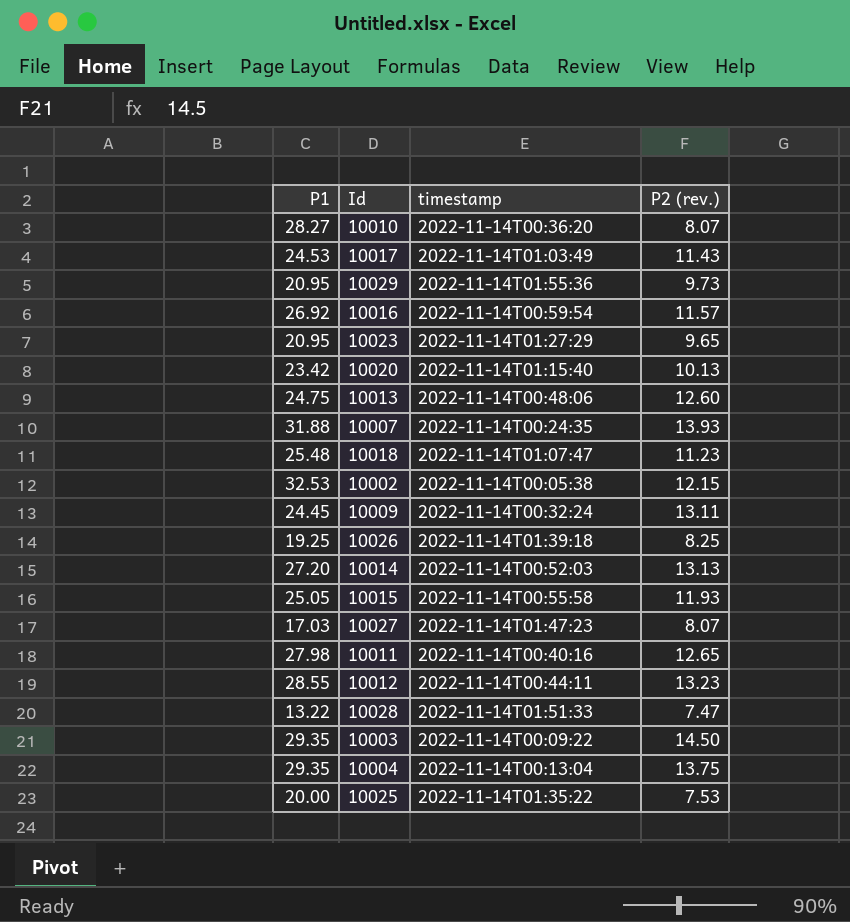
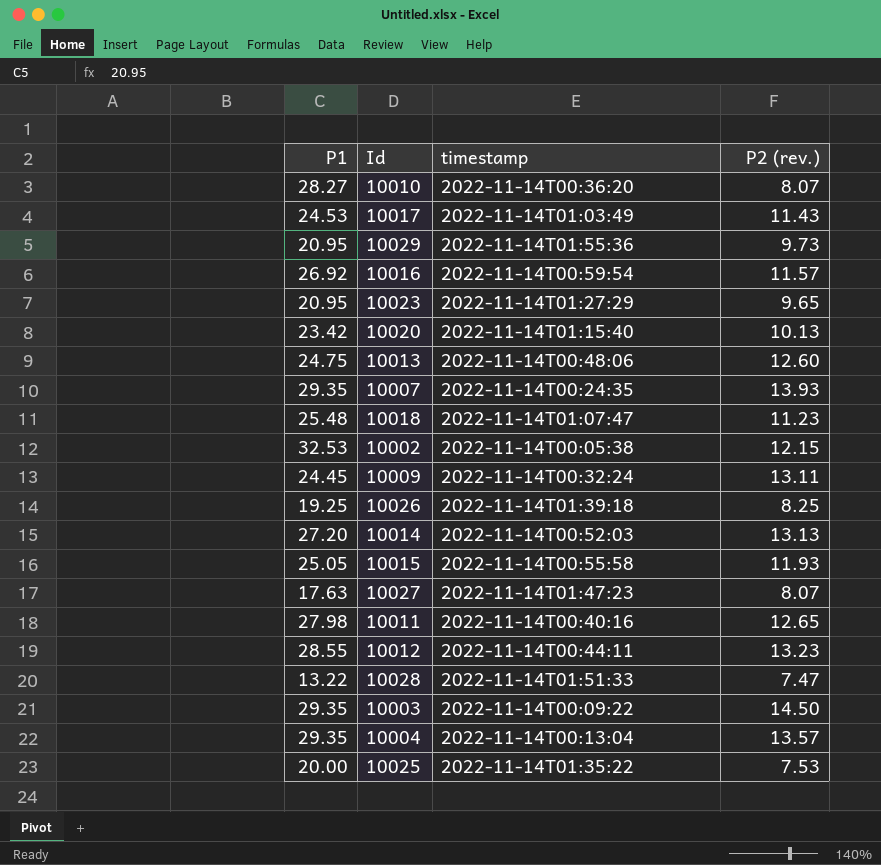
10007 | P1: 31.88 -> 29.35
10027 | P1: 17.03 -> 17.63
10004 | P2 (rev.): 13.75 -> 13.57

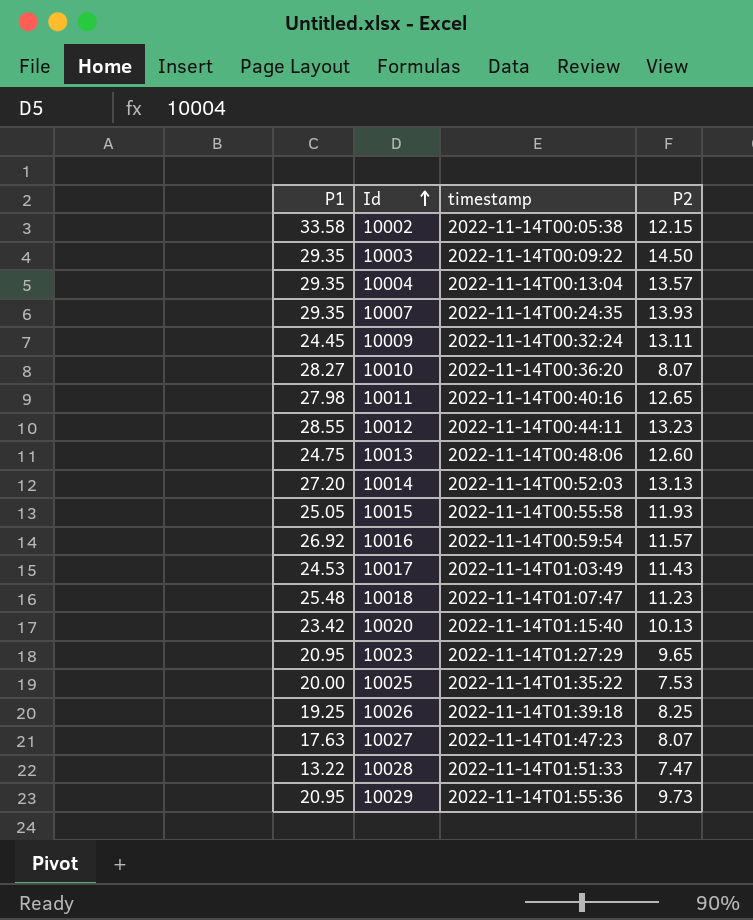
row order: none -> Id ascending
column name: P2 (rev.) -> P2
10002 | P1: 32.53 -> 33.58

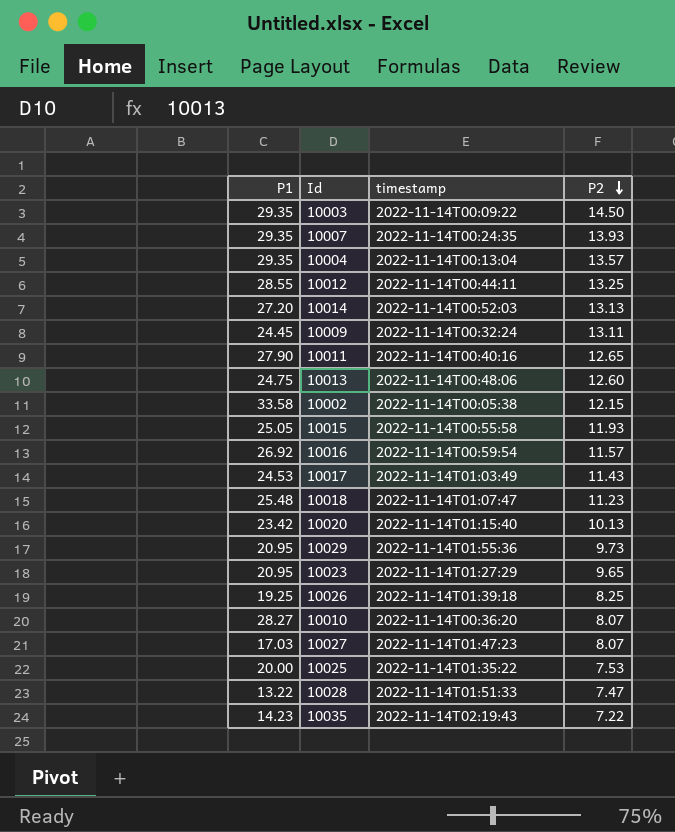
row order: Id ascending -> P2 descending
10012 | P2: 13.23 -> 13.25
10011 | P1: 27.98 -> 27.90
10027 | P1: 17.63 -> 17.03
row 10035: none -> 14.23 | 2022-11-14T02:19:43 | 7.22

